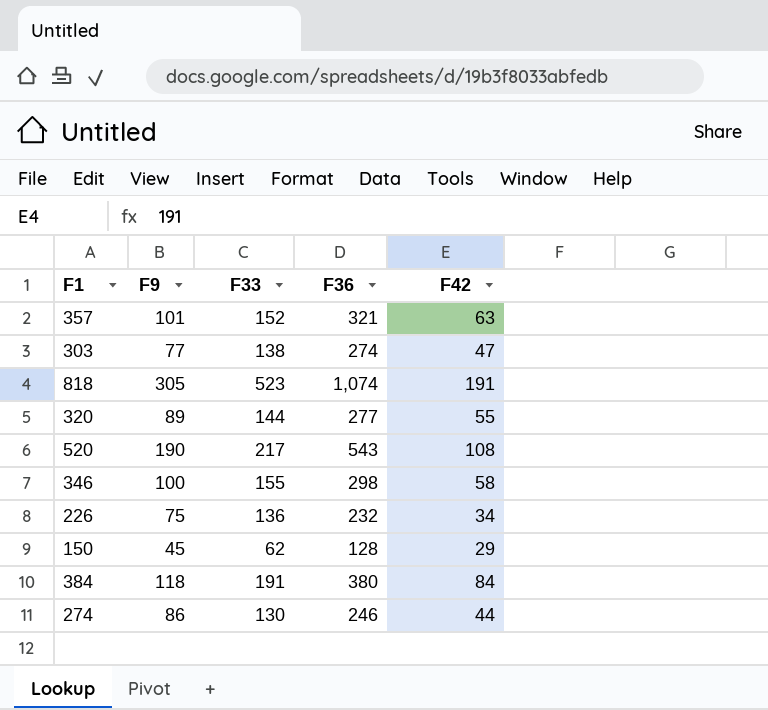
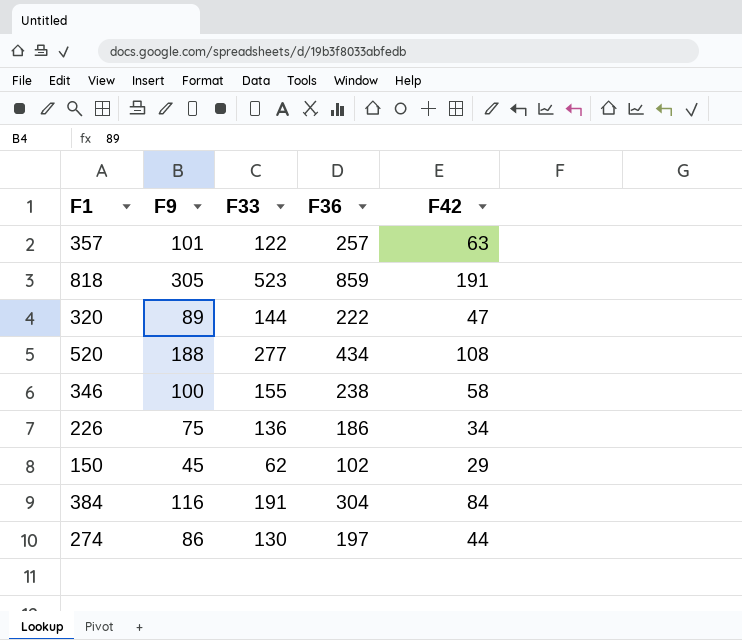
row 303: 77 | 138 | 274 | 47 -> none
357 | F33: 152 -> 122
357 | F36: 321 -> 257
818 | F36: 1,074 -> 859
320 | F36: 277 -> 222
320 | F42: 55 -> 47
520 | F9: 190 -> 188
520 | F33: 217 -> 277
520 | F36: 543 -> 434
346 | F36: 298 -> 238
226 | F36: 232 -> 186
150 | F36: 128 -> 102
384 | F9: 118 -> 116
384 | F36: 380 -> 304
274 | F36: 246 -> 197

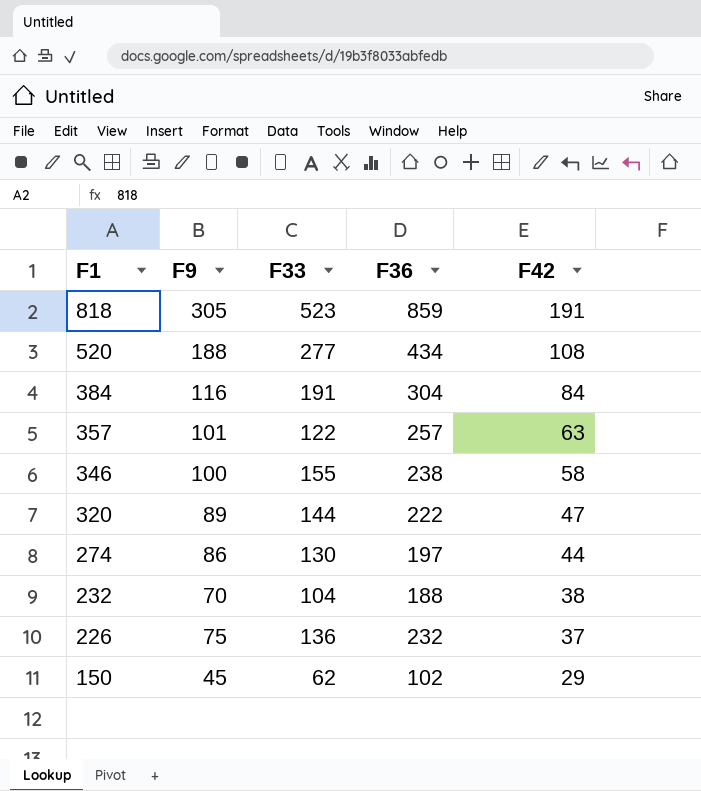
row order: none -> F1 descending
row 232: none -> 70 | 104 | 188 | 38
226 | F36: 186 -> 232
226 | F42: 34 -> 37

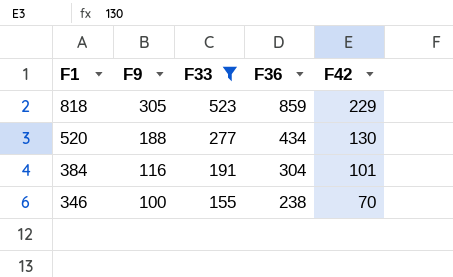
filter: none -> F33 >= 155
818 | F42: 191 -> 229
520 | F42: 108 -> 130
384 | F42: 84 -> 101
346 | F42: 58 -> 70

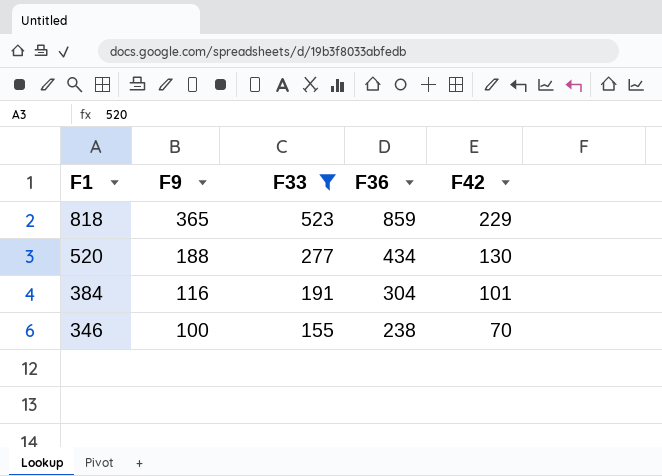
818 | F9: 305 -> 365

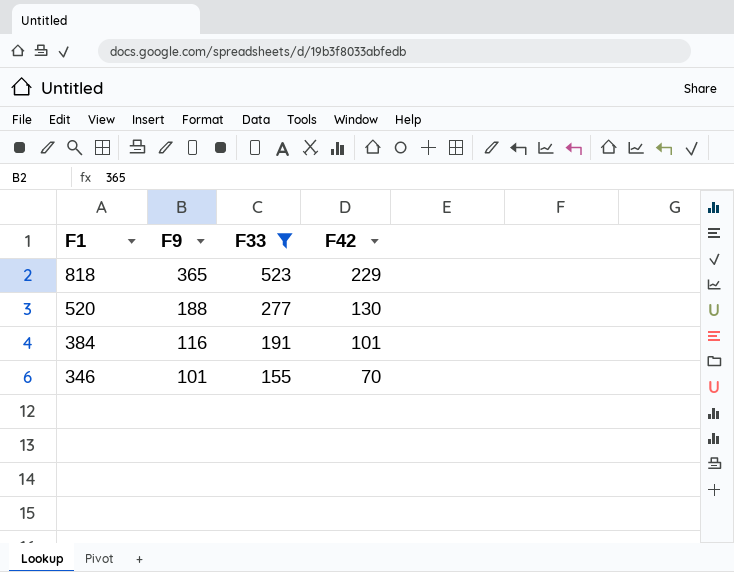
column F36 | position: 4 -> none
346 | F9: 100 -> 101

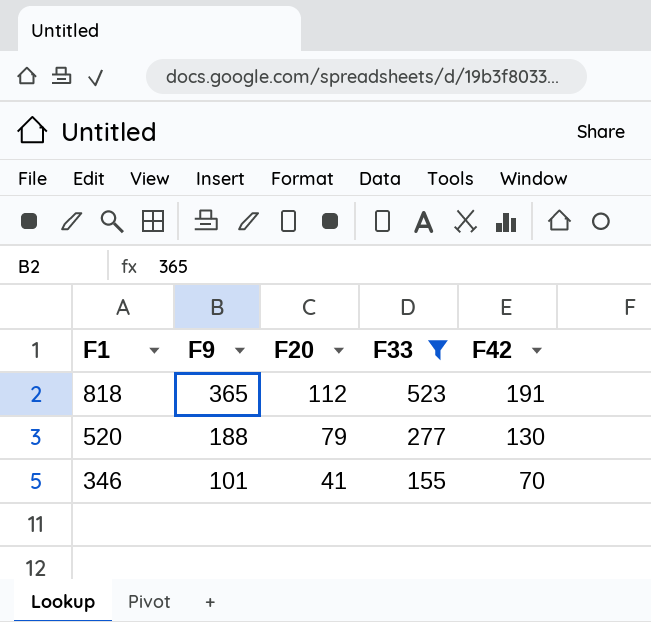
column F20 | position: none -> 3
row 384: 116 | 191 | 101 -> none
818 | F42: 229 -> 191

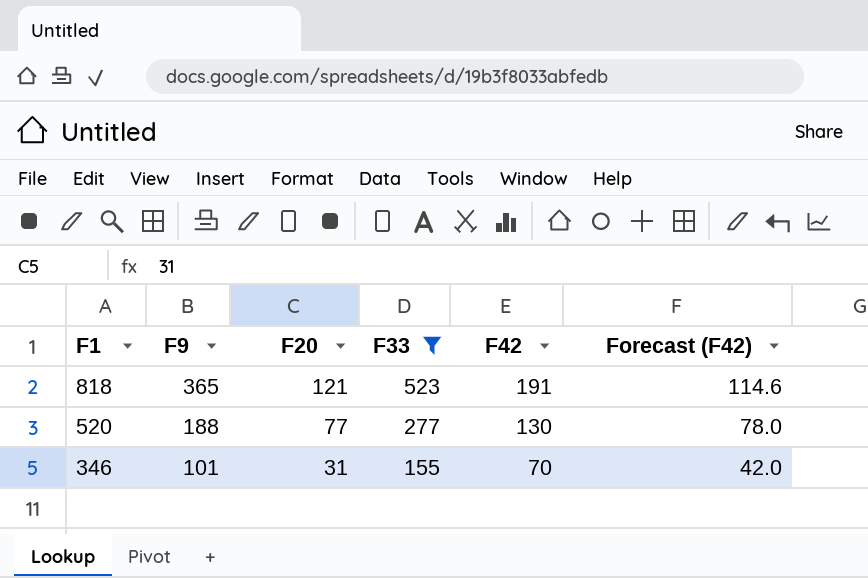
column Forecast (F42) | formula: none -> [F42] * 0.6
818 | F20: 112 -> 121
520 | F20: 79 -> 77
346 | F20: 41 -> 31

